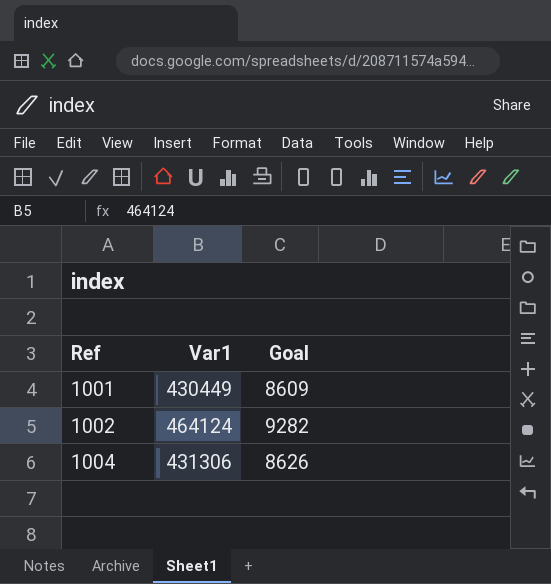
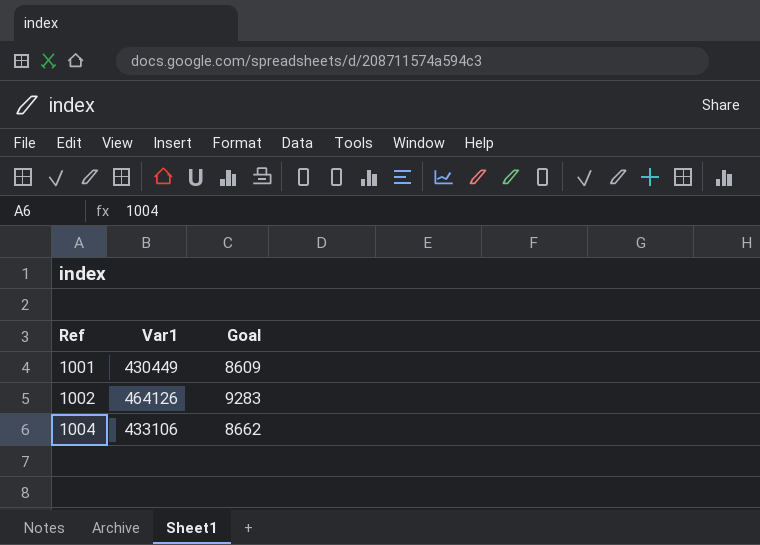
1002 | Var1: 464124 -> 464126
1002 | Goal: 9282 -> 9283
1004 | Var1: 431306 -> 433106
1004 | Goal: 8626 -> 8662

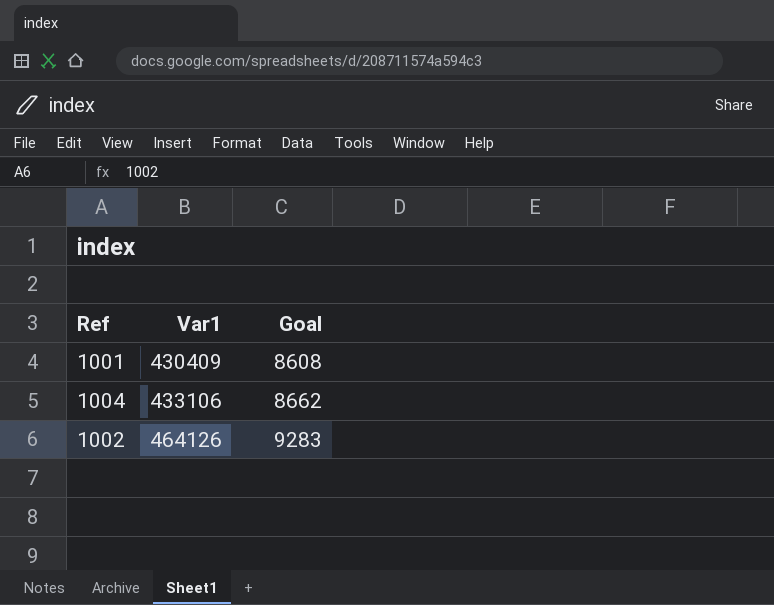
row order: Ref ascending -> Var1 ascending
1001 | Var1: 430449 -> 430409
1001 | Goal: 8609 -> 8608

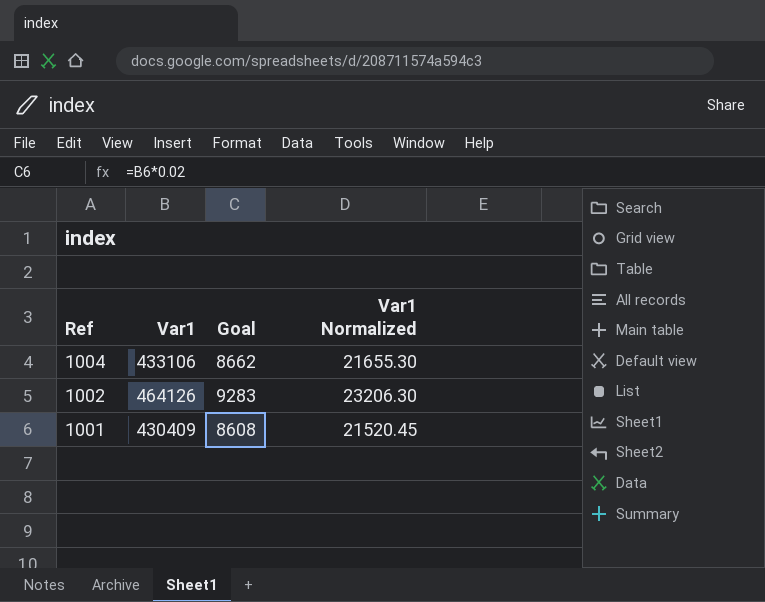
row order: Var1 ascending -> Ref descending
column Var1 Normalized | formula: none -> [Var1] * 0.05

